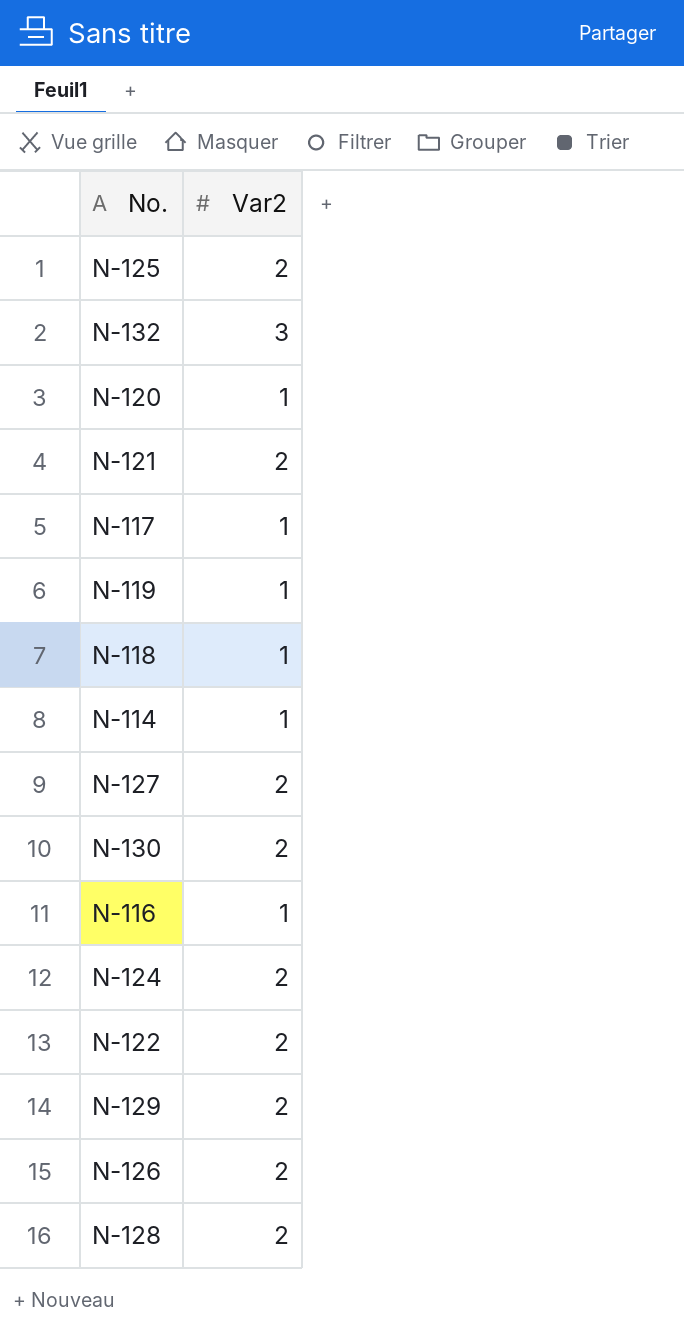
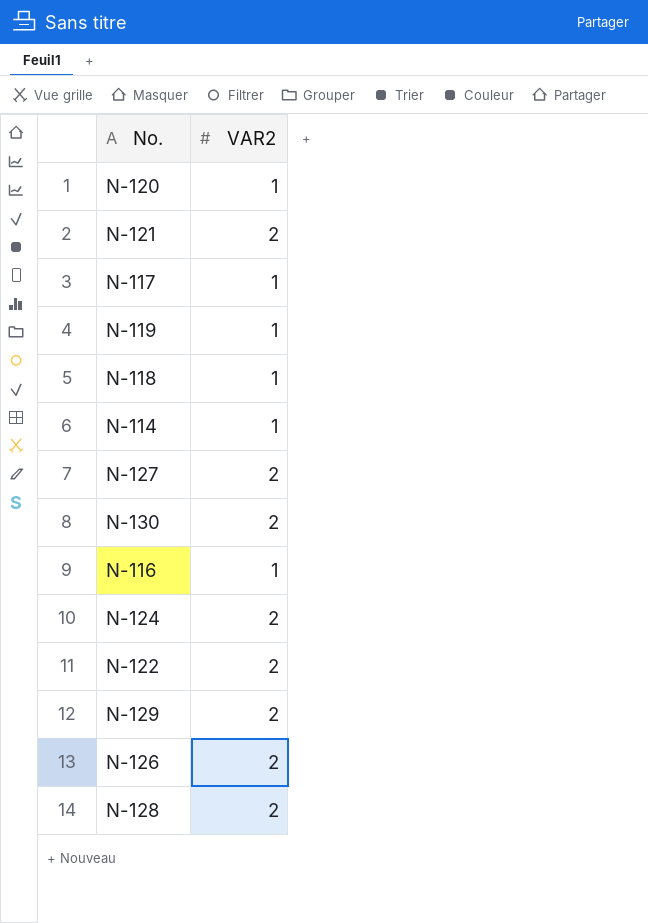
column name: Var2 -> VAR2
row N-125: 2 -> none
row N-132: 3 -> none

